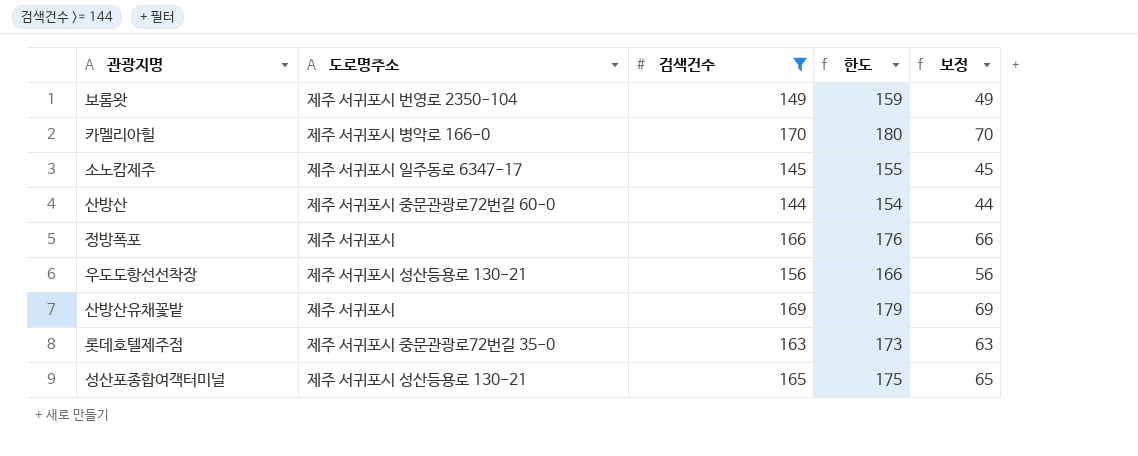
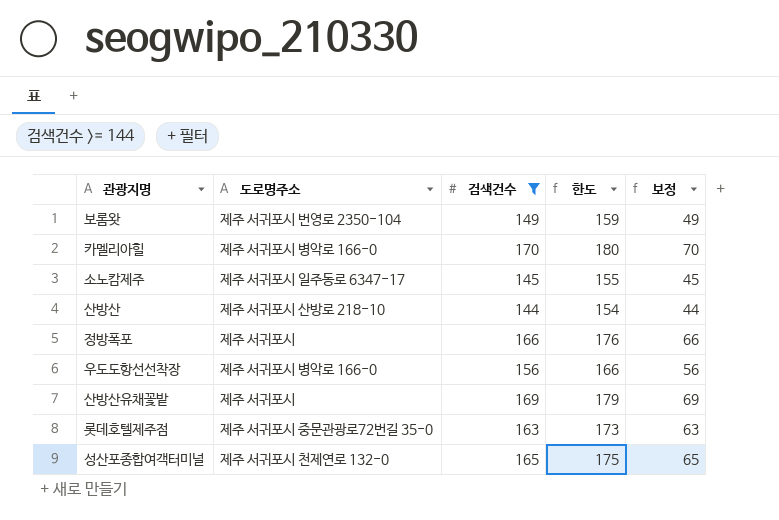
산방산 | 도로명주소: 제주 서귀포시 중문관광로72번길 60-0 -> 제주 서귀포시 산방로 218-10
우도도항선선착장 | 도로명주소: 제주 서귀포시 성산등용로 130-21 -> 제주 서귀포시 병악로 166-0
성산포종합여객터미널 | 도로명주소: 제주 서귀포시 성산등용로 130-21 -> 제주 서귀포시 천제연로 132-0

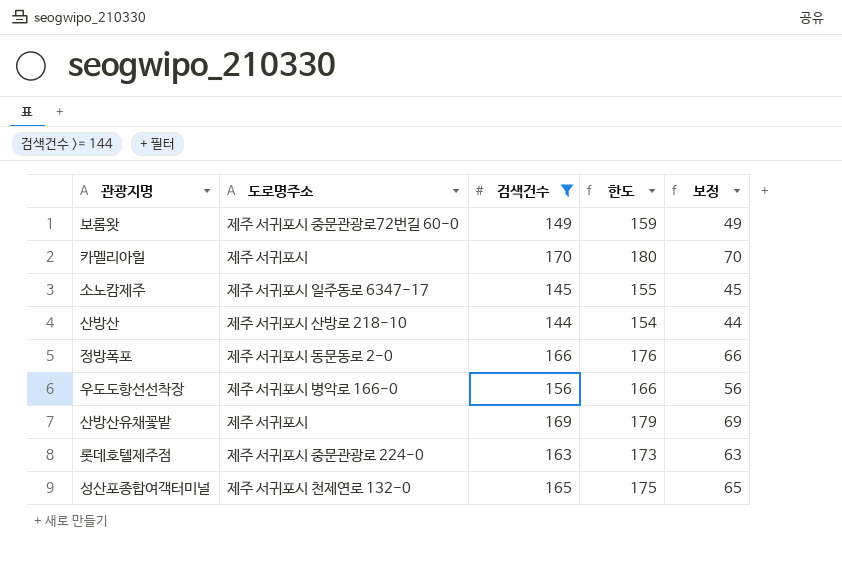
보롬왓 | 도로명주소: 제주 서귀포시 번영로 2350-104 -> 제주 서귀포시 중문관광로72번길 60-0
카멜리아힐 | 도로명주소: 제주 서귀포시 병악로 166-0 -> 제주 서귀포시
정방폭포 | 도로명주소: 제주 서귀포시 -> 제주 서귀포시 동문동로 2-0
롯데호텔제주점 | 도로명주소: 제주 서귀포시 중문관광로72번길 35-0 -> 제주 서귀포시 중문관광로 224-0

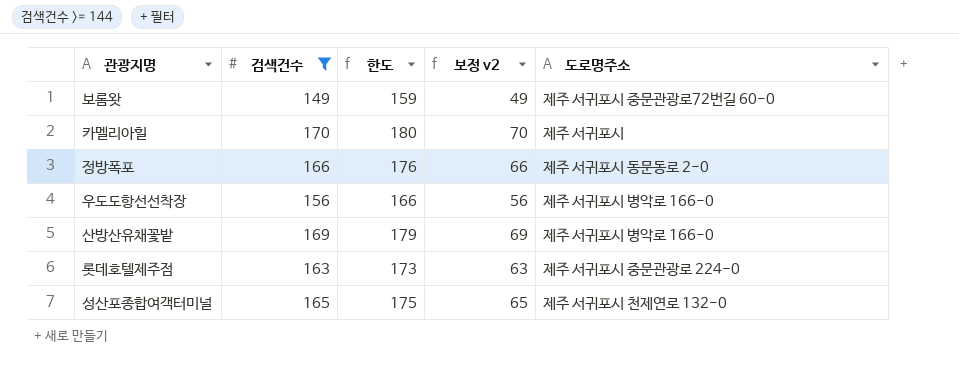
column name: 보정 -> 보정 v2
column 도로명주소 | position: 2 -> 5
row 소노캄제주: 제주 서귀포시 일주동로 6347-17 | 145 | 155 | 45 -> none
row 산방산: 제주 서귀포시 산방로 218-10 | 144 | 154 | 44 -> none
산방산유채꽃밭 | 도로명주소: 제주 서귀포시 -> 제주 서귀포시 병악로 166-0

